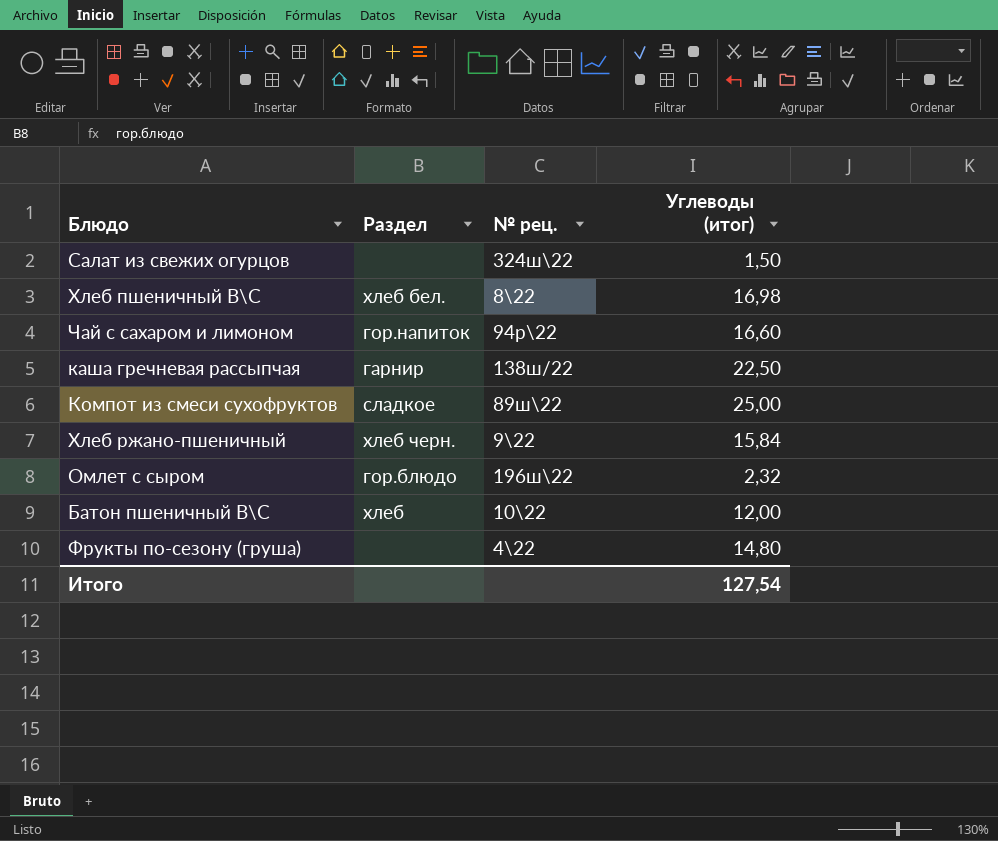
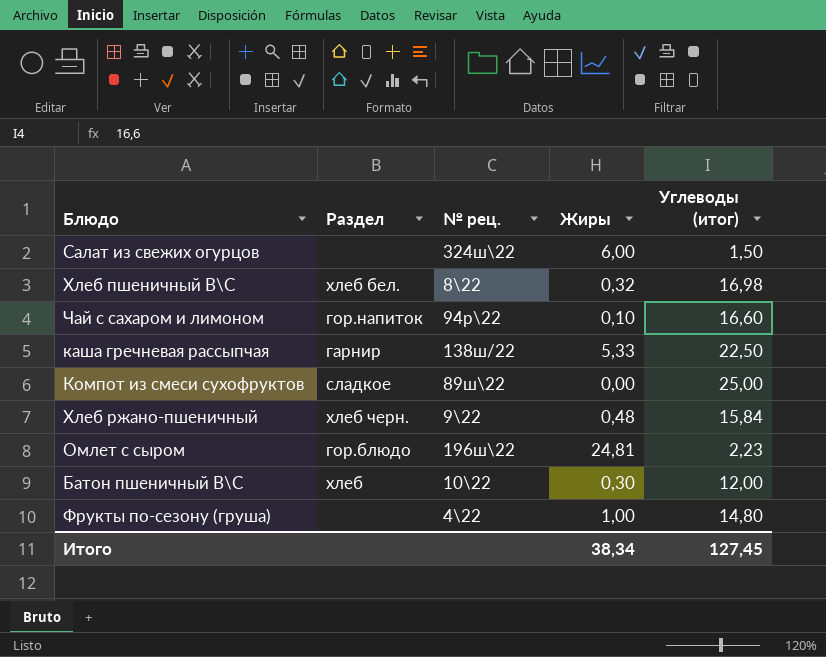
column Жиры | position: none -> 4
Омлет с сыром | Углеводы (итог): 2,32 -> 2,23
Итого | Углеводы (итог): 127,54 -> 127,45

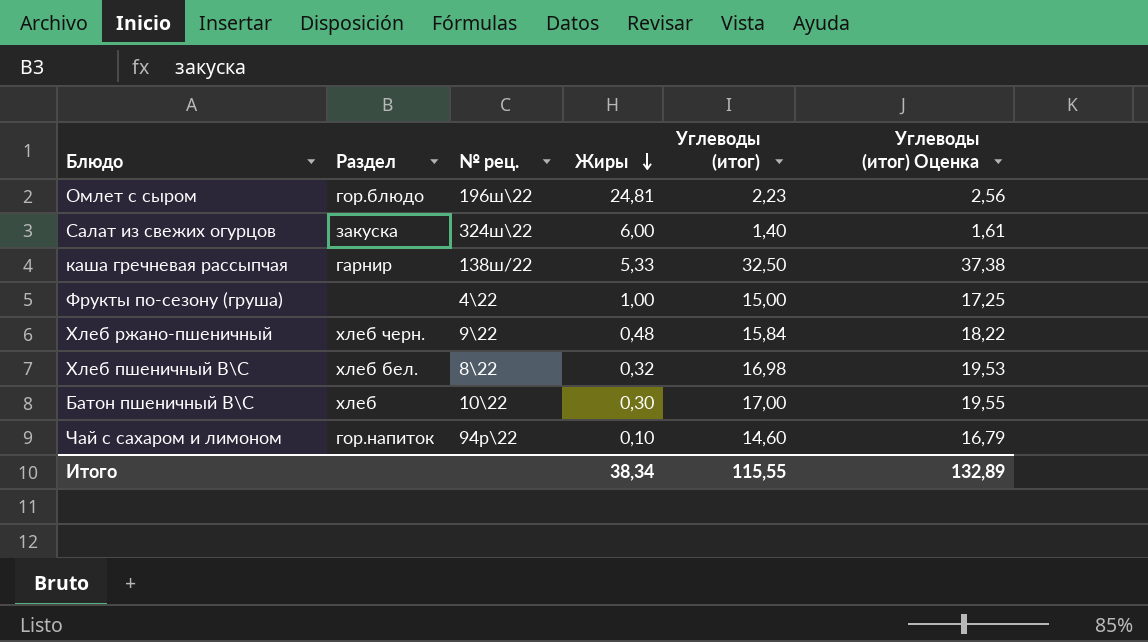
row order: none -> Жиры descending
column Углеводы (итог) Оценка | formula: none -> [Углеводы (итог)] * 1,15
row Компот из смеси сухофруктов: сладкое | 89ш\22 | 0,00 | 25,00 -> none
Салат из свежих огурцов | Раздел: none -> закуска
Салат из свежих огурцов | Углеводы (итог): 1,50 -> 1,40
каша гречневая рассыпчая | Углеводы (итог): 22,50 -> 32,50
Фрукты по-сезону (груша) | Углеводы (итог): 14,80 -> 15,00
Батон пшеничный В\С | Углеводы (итог): 12,00 -> 17,00
Чай с сахаром и лимоном | Углеводы (итог): 16,60 -> 14,60
Итого | Углеводы (итог): 127,45 -> 115,55

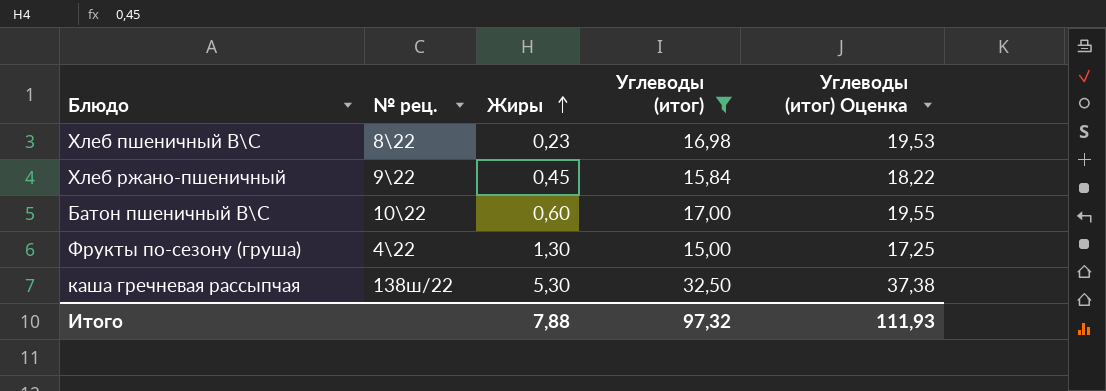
filter: none -> Углеводы (итог) >= 15,00
row order: Жиры descending -> Жиры ascending
column Раздел | position: 2 -> none
Хлеб пшеничный В\С | Жиры: 0,32 -> 0,23
Хлеб ржано-пшеничный | Жиры: 0,48 -> 0,45
Батон пшеничный В\С | Жиры: 0,30 -> 0,60
Фрукты по-сезону (груша) | Жиры: 1,00 -> 1,30
каша гречневая рассыпчая | Жиры: 5,33 -> 5,30
Итого | Жиры: 38,34 -> 7,88
Итого | Углеводы (итог): 115,55 -> 97,32
Итого | Углеводы (итог) Оценка: 132,89 -> 111,93

